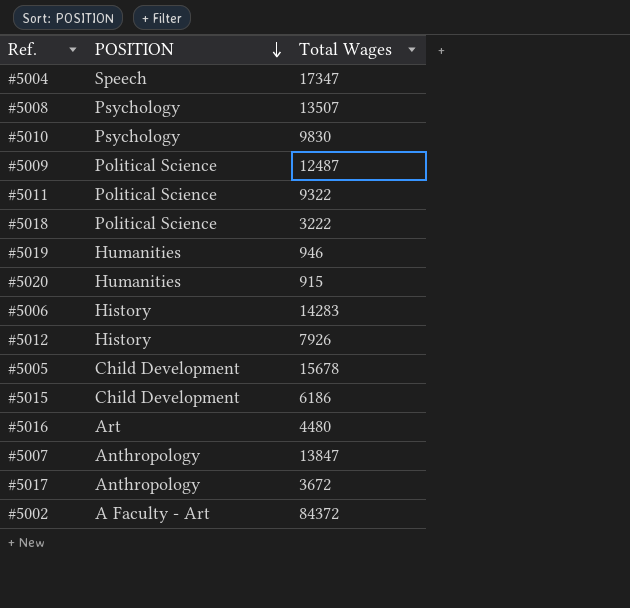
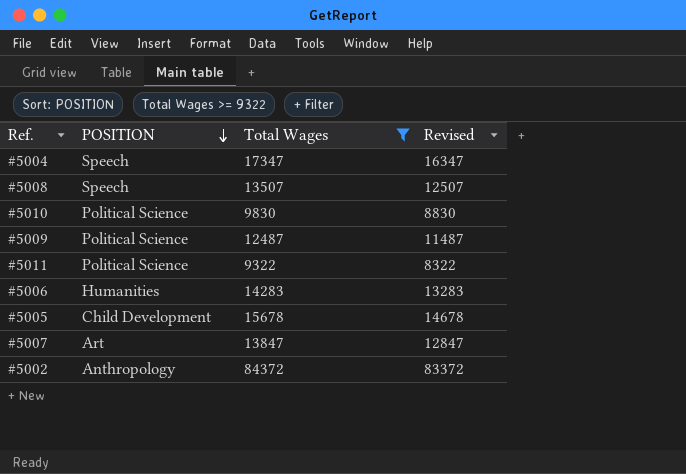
filter: none -> Total Wages >= 9322
column Revised | formula: none -> [Total Wages] - 1000
#5008 | POSITION: Psychology -> Speech
#5010 | POSITION: Psychology -> Political Science
#5006 | POSITION: History -> Humanities
#5007 | POSITION: Anthropology -> Art
#5002 | POSITION: A Faculty - Art -> Anthropology

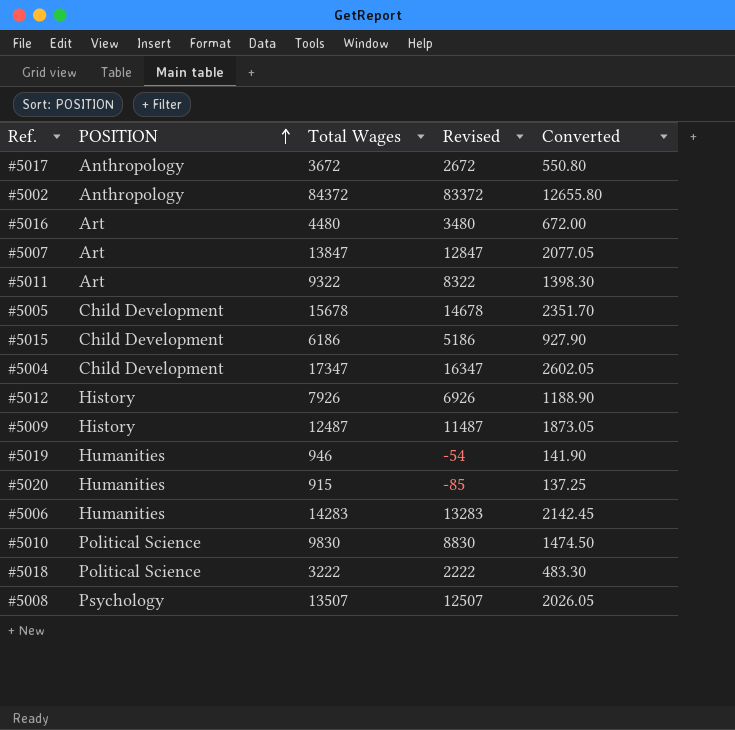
filter: Total Wages >= 9322 -> none
row order: POSITION descending -> POSITION ascending
column Converted | formula: none -> [Total Wages] * 0.15
#5011 | POSITION: Political Science -> Art
#5004 | POSITION: Speech -> Child Development
#5009 | POSITION: Political Science -> History
#5008 | POSITION: Speech -> Psychology

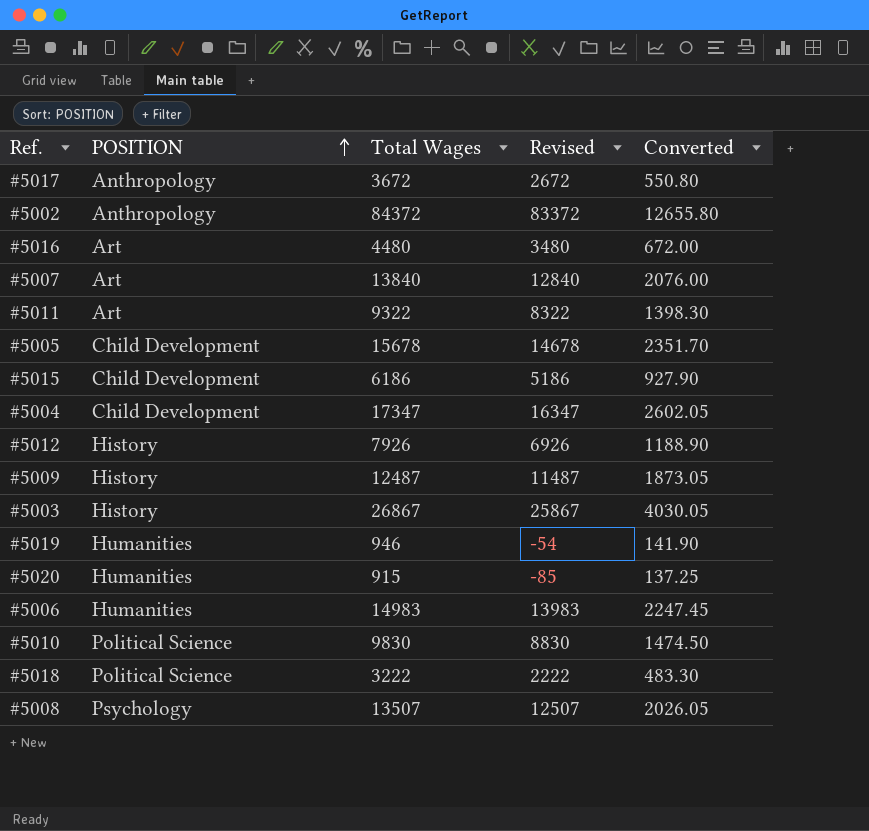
#5007 | Total Wages: 13847 -> 13840
#5007 | Revised: 12847 -> 12840
#5007 | Converted: 2077.05 -> 2076.00
row #5003: none -> History | 26867 | 25867 | 4030.05
#5006 | Total Wages: 14283 -> 14983
#5006 | Revised: 13283 -> 13983
#5006 | Converted: 2142.45 -> 2247.45

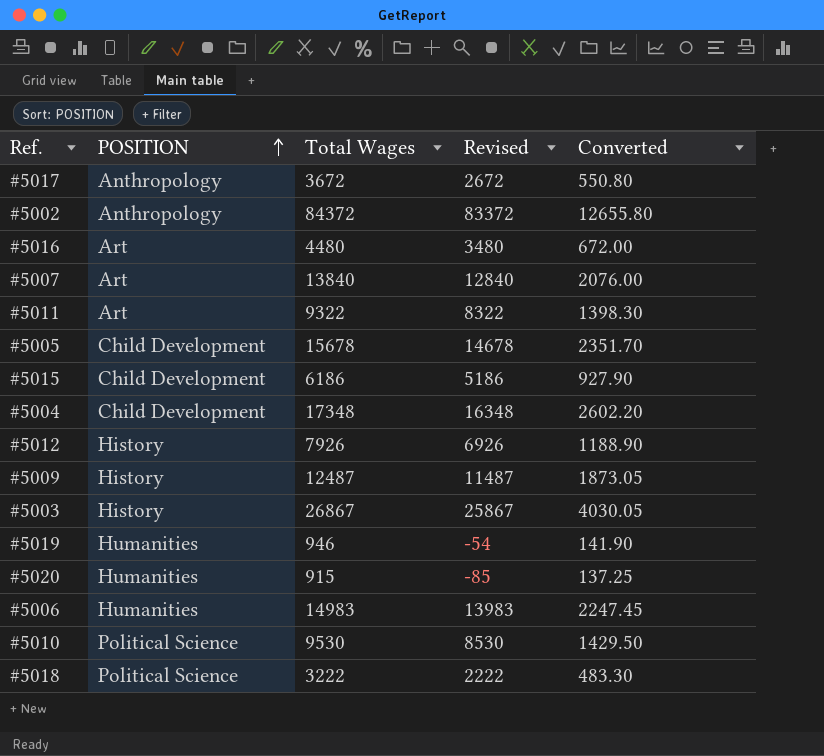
row #5008: Psychology | 13507 | 12507 | 2026.05 -> none
#5004 | Total Wages: 17347 -> 17348
#5004 | Revised: 16347 -> 16348
#5004 | Converted: 2602.05 -> 2602.20
#5010 | Total Wages: 9830 -> 9530
#5010 | Revised: 8830 -> 8530
#5010 | Converted: 1474.50 -> 1429.50

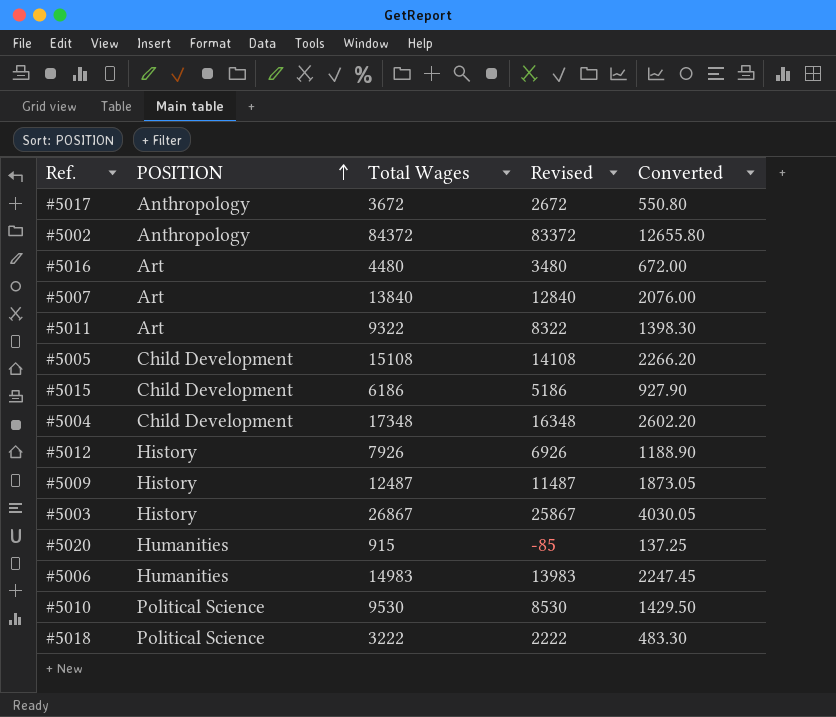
row #5019: Humanities | 946 | -54 | 141.90 -> none
#5005 | Total Wages: 15678 -> 15108
#5005 | Revised: 14678 -> 14108
#5005 | Converted: 2351.70 -> 2266.20

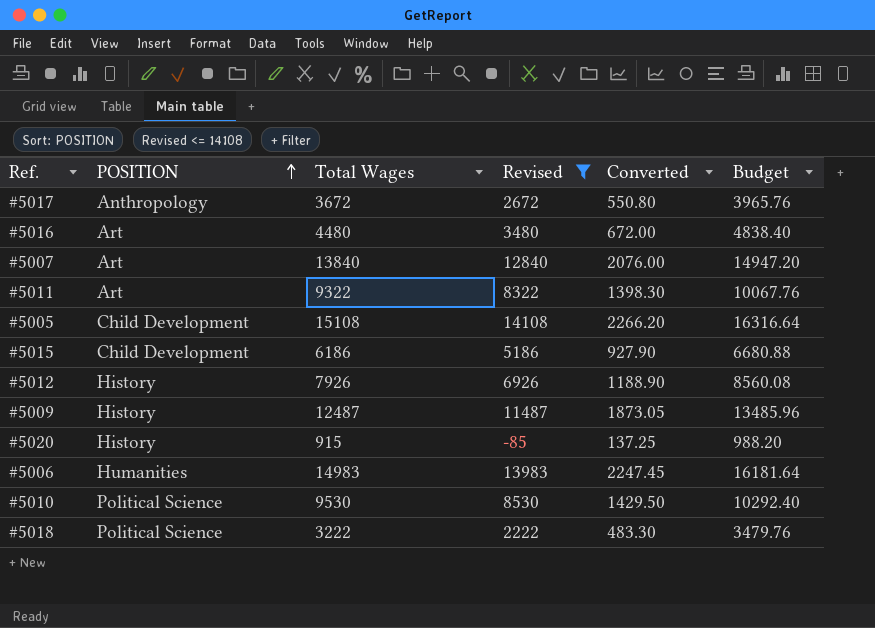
filter: none -> Revised <= 14108
column Budget | formula: none -> [Total Wages] * 1.08
#5020 | POSITION: Humanities -> History

